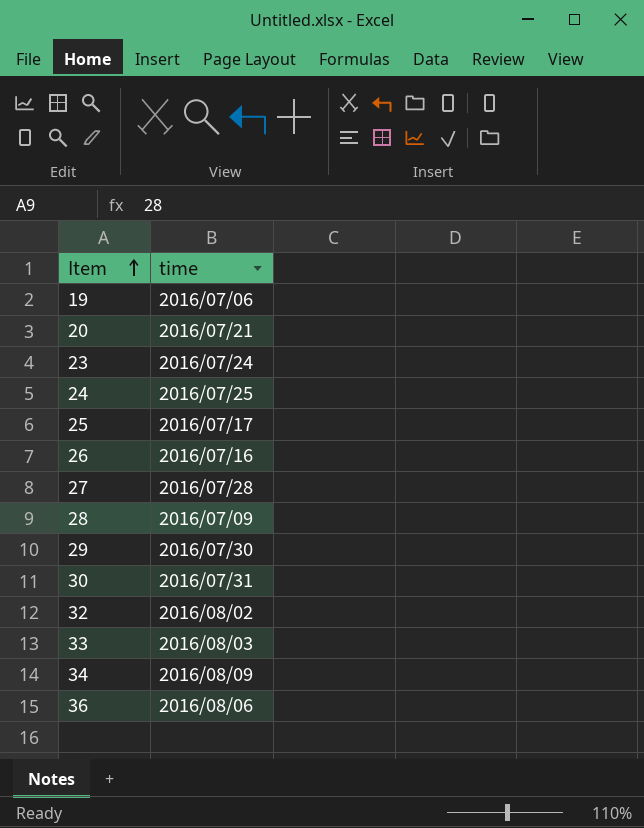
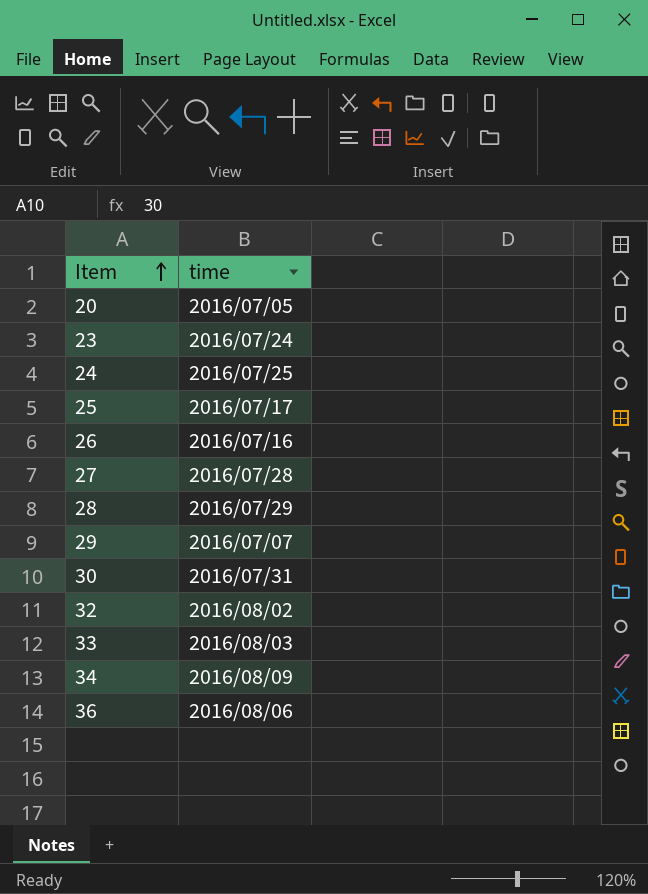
row 19: 2016/07/06 -> none
20 | time: 2016/07/21 -> 2016/07/05
28 | time: 2016/07/09 -> 2016/07/29
29 | time: 2016/07/30 -> 2016/07/07

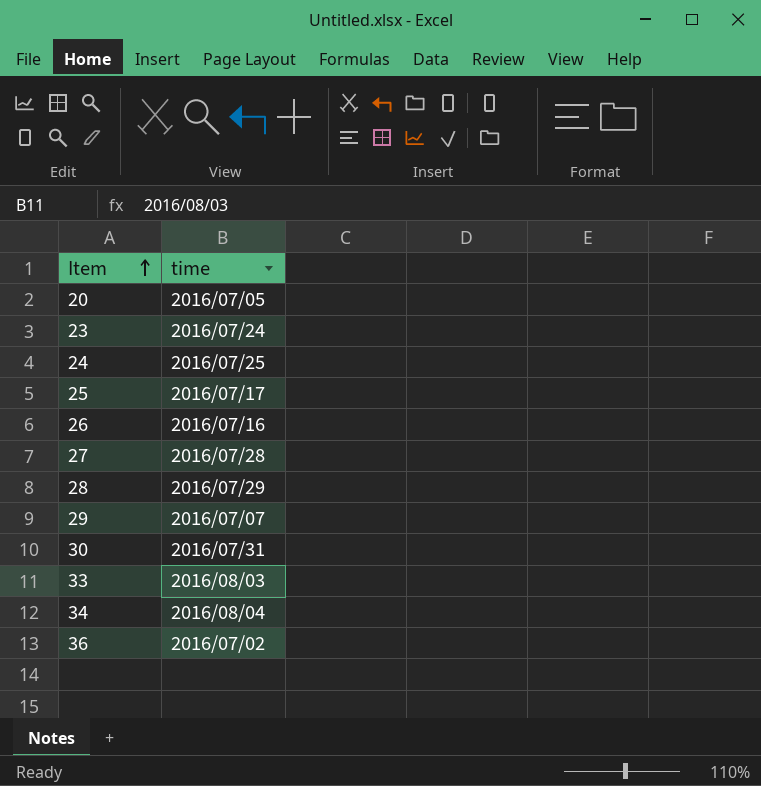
row 32: 2016/08/02 -> none
34 | time: 2016/08/09 -> 2016/08/04
36 | time: 2016/08/06 -> 2016/07/02

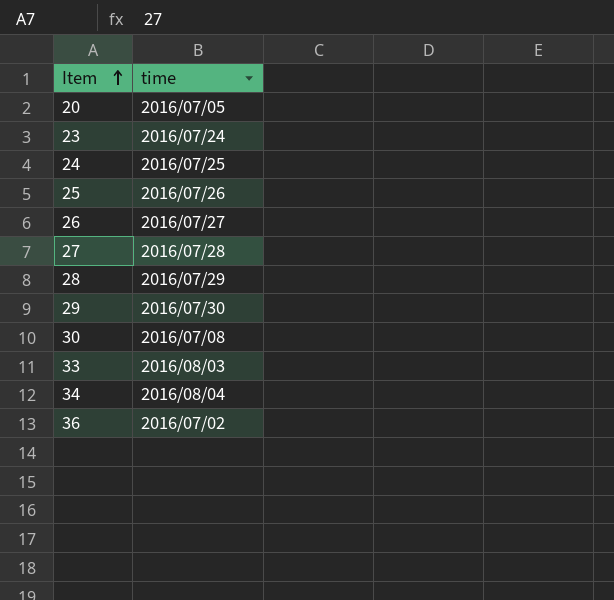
25 | time: 2016/07/17 -> 2016/07/26
26 | time: 2016/07/16 -> 2016/07/27
29 | time: 2016/07/07 -> 2016/07/30
30 | time: 2016/07/31 -> 2016/07/08

